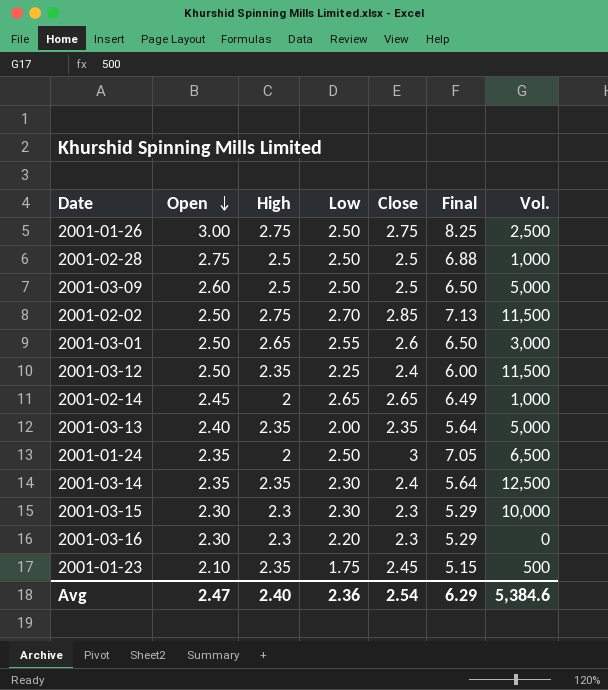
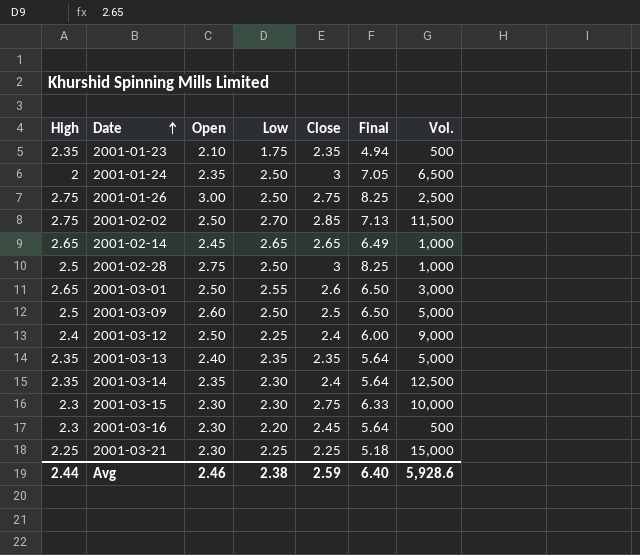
row order: Open descending -> Date ascending
column High | position: 3 -> 1
2001-01-23 | Close: 2.45 -> 2.35
2001-01-23 | Final: 5.15 -> 4.94
2001-02-14 | High: 2 -> 2.65
2001-02-28 | Close: 2.5 -> 3
2001-02-28 | Final: 6.88 -> 8.25
2001-03-12 | High: 2.35 -> 2.4
2001-03-12 | Vol.: 11,500 -> 9,000
2001-03-13 | Low: 2.00 -> 2.35
2001-03-15 | Close: 2.3 -> 2.75
2001-03-15 | Final: 5.29 -> 6.33
2001-03-16 | Close: 2.3 -> 2.45
2001-03-16 | Final: 5.29 -> 5.64
2001-03-16 | Vol.: 0 -> 500
row 2001-03-21: none -> 2.25 | 2.30 | 2.25 | 2.25 | 5.18 | 15,000
Avg | High: 2.40 -> 2.44
Avg | Open: 2.47 -> 2.46
Avg | Low: 2.36 -> 2.38
Avg | Close: 2.54 -> 2.59
Avg | Final: 6.29 -> 6.40
Avg | Vol.: 5,384.6 -> 5,928.6

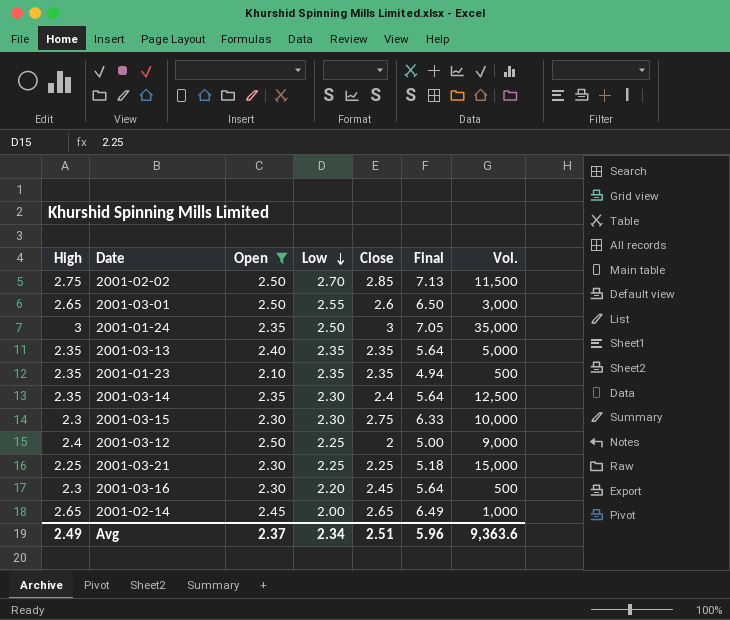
filter: none -> Open <= 2.50
row order: Date ascending -> Low descending
2001-01-24 | High: 2 -> 3
2001-01-24 | Vol.: 6,500 -> 35,000
2001-01-23 | Low: 1.75 -> 2.35
2001-03-12 | Close: 2.4 -> 2
2001-03-12 | Final: 6.00 -> 5.00
2001-02-14 | Low: 2.65 -> 2.00
Avg | High: 2.44 -> 2.49
Avg | Open: 2.46 -> 2.37
Avg | Low: 2.38 -> 2.34
Avg | Close: 2.59 -> 2.51
Avg | Final: 6.40 -> 5.96
Avg | Vol.: 5,928.6 -> 9,363.6

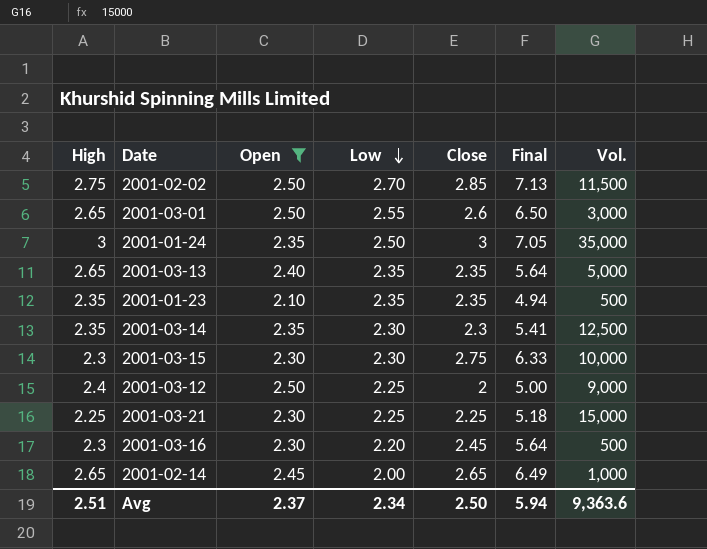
2001-03-13 | High: 2.35 -> 2.65
2001-03-14 | Close: 2.4 -> 2.3
2001-03-14 | Final: 5.64 -> 5.41
Avg | High: 2.49 -> 2.51
Avg | Close: 2.51 -> 2.50
Avg | Final: 5.96 -> 5.94

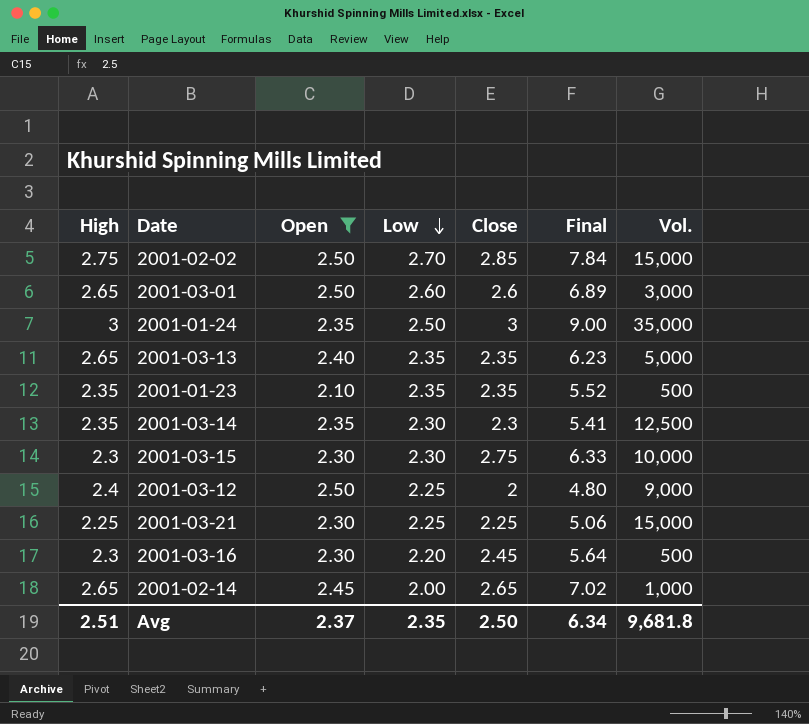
column Final | formula: [Open] * [Close] -> [High] * [Close]
2001-02-02 | Vol.: 11,500 -> 15,000
2001-03-01 | Low: 2.55 -> 2.60
Avg | Low: 2.34 -> 2.35
Avg | Final: 5.94 -> 6.34
Avg | Vol.: 9,363.6 -> 9,681.8

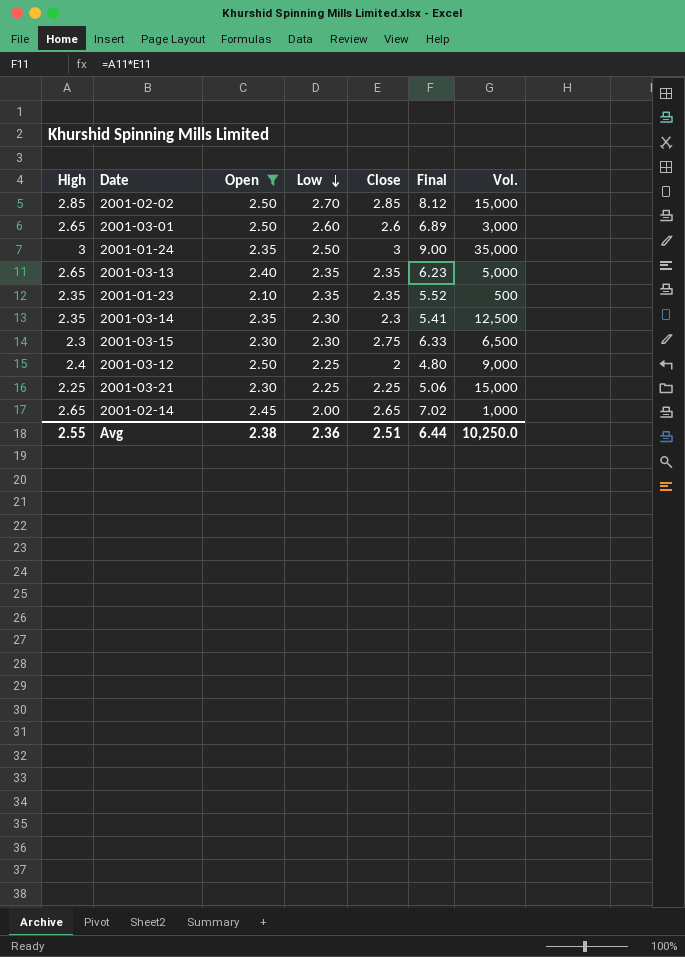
row 2001-03-16: 2.3 | 2.30 | 2.20 | 2.45 | 5.64 | 500 -> none
2001-02-02 | High: 2.75 -> 2.85
2001-02-02 | Final: 7.84 -> 8.12
2001-03-15 | Vol.: 10,000 -> 6,500
Avg | High: 2.51 -> 2.55
Avg | Open: 2.37 -> 2.38
Avg | Low: 2.35 -> 2.36
Avg | Close: 2.50 -> 2.51
Avg | Final: 6.34 -> 6.44
Avg | Vol.: 9,681.8 -> 10,250.0

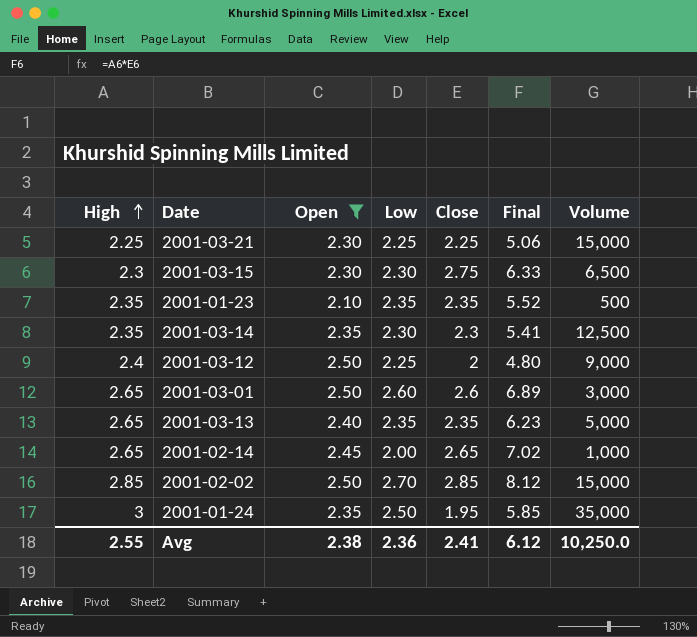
row order: Low descending -> High ascending
column name: Vol. -> Volume
2001-01-24 | Close: 3 -> 1.95
2001-01-24 | Final: 9.00 -> 5.85
Avg | Close: 2.51 -> 2.41
Avg | Final: 6.44 -> 6.12

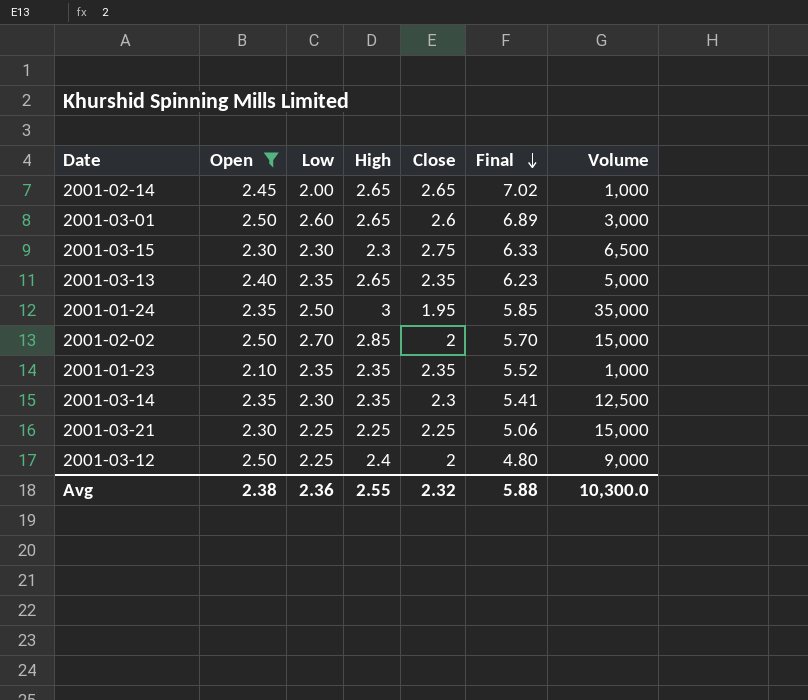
row order: High ascending -> Final descending
column High | position: 1 -> 4
2001-02-02 | Close: 2.85 -> 2
2001-02-02 | Final: 8.12 -> 5.70
2001-01-23 | Volume: 500 -> 1,000
Avg | Close: 2.41 -> 2.32
Avg | Final: 6.12 -> 5.88
Avg | Volume: 10,250.0 -> 10,300.0

